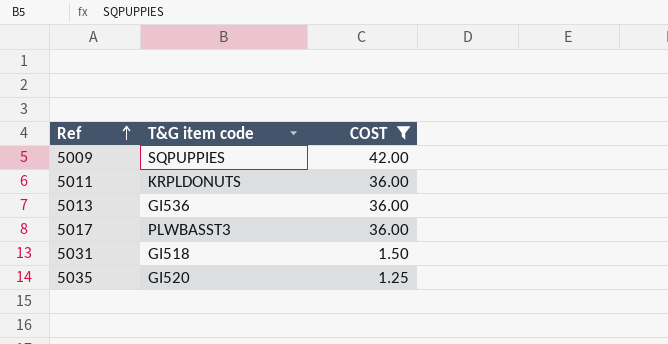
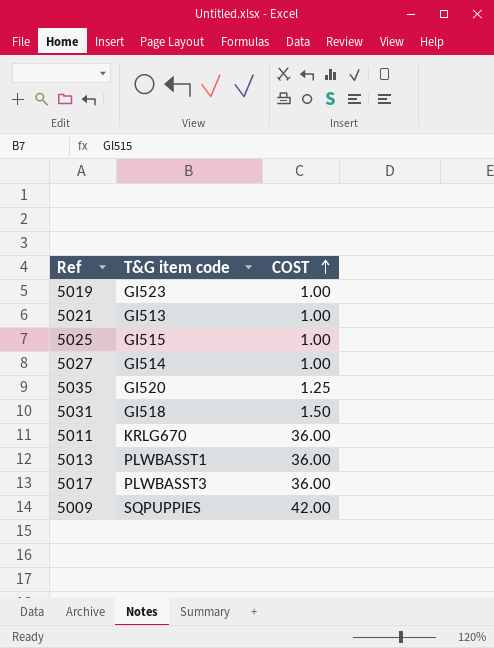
filter: COST != 1.00 -> none
row order: Ref ascending -> COST ascending
5011 | T&G item code: KRPLDONUTS -> KRLG670
5013 | T&G item code: GI536 -> PLWBASST1

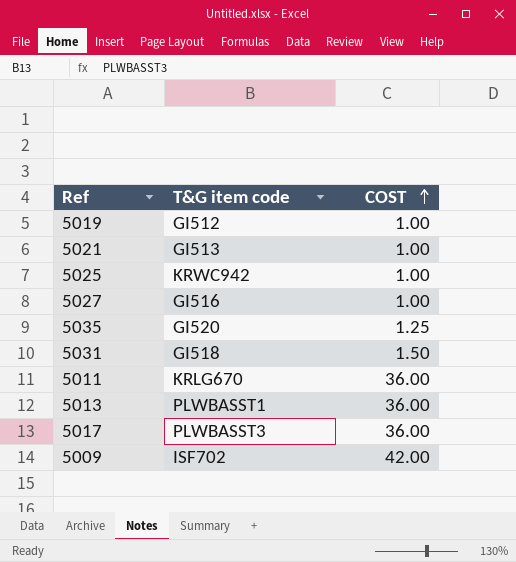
5019 | T&G item code: GI523 -> GI512
5025 | T&G item code: GI515 -> KRWC942
5027 | T&G item code: GI514 -> GI516
5009 | T&G item code: SQPUPPIES -> ISF702

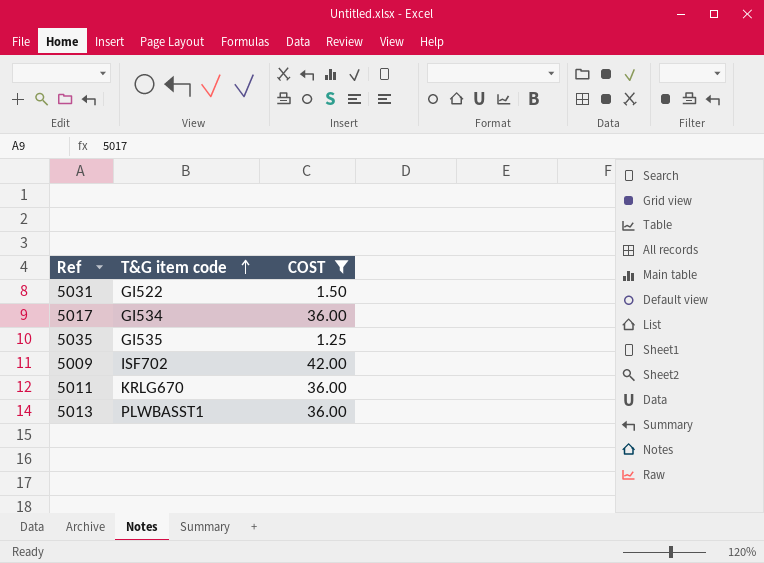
filter: none -> COST != 1.00
row order: COST ascending -> T&G item code ascending
5031 | T&G item code: GI518 -> GI522
5017 | T&G item code: PLWBASST3 -> GI534
5035 | T&G item code: GI520 -> GI535

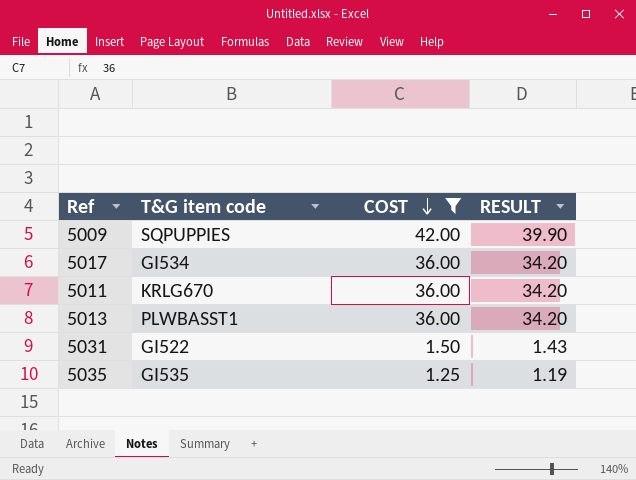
row order: T&G item code ascending -> COST descending
column RESULT | formula: none -> [COST] * 0.95
5009 | T&G item code: ISF702 -> SQPUPPIES

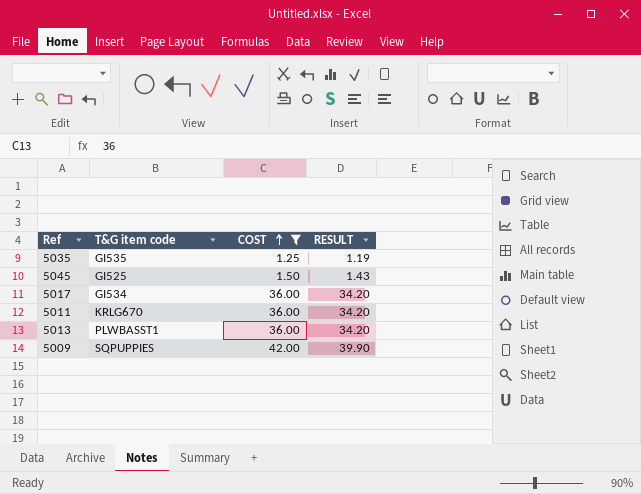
row order: COST descending -> COST ascending
row 5031: GI522 | 1.50 | 1.43 -> none
row 5045: none -> GI525 | 1.50 | 1.43

